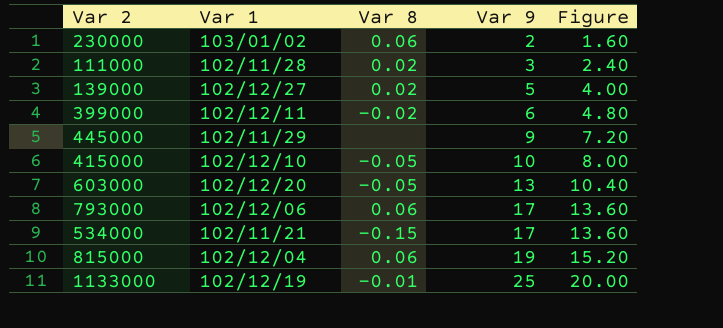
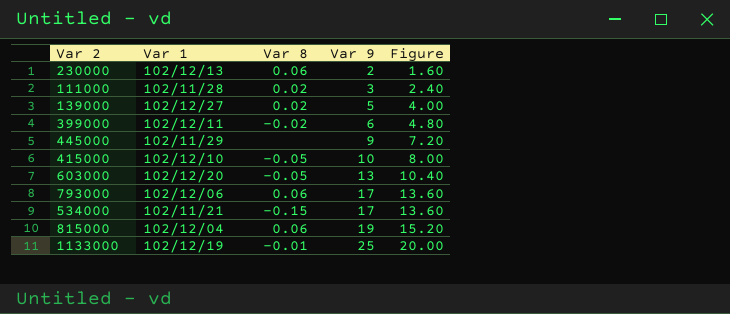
230000 | Var 1: 103/01/02 -> 102/12/13

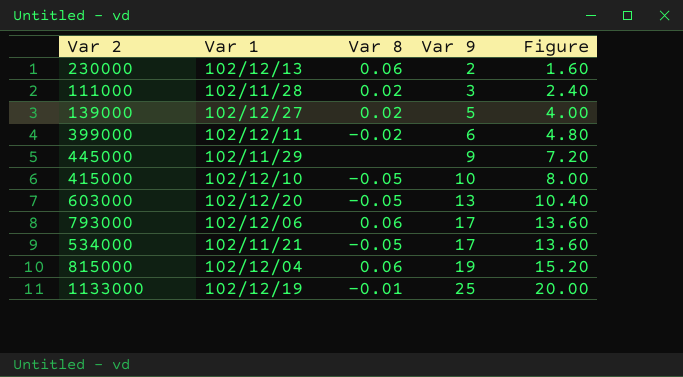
534000 | Var 8: -0.15 -> -0.05

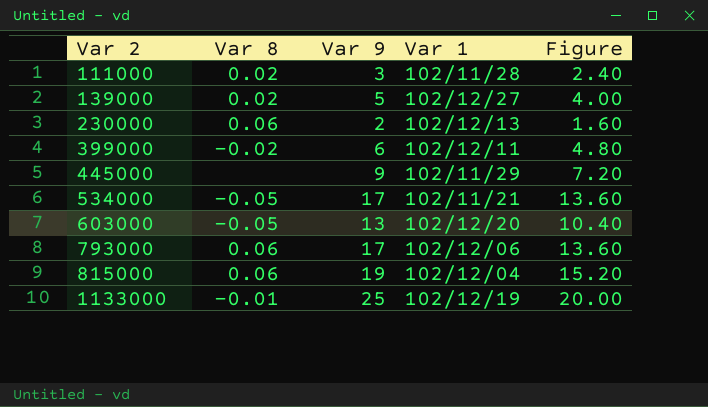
row order: Var 9 ascending -> Var 2 ascending
column Var 1 | position: 2 -> 4
row 415000: 102/12/10 | -0.05 | 10 | 8.00 -> none

